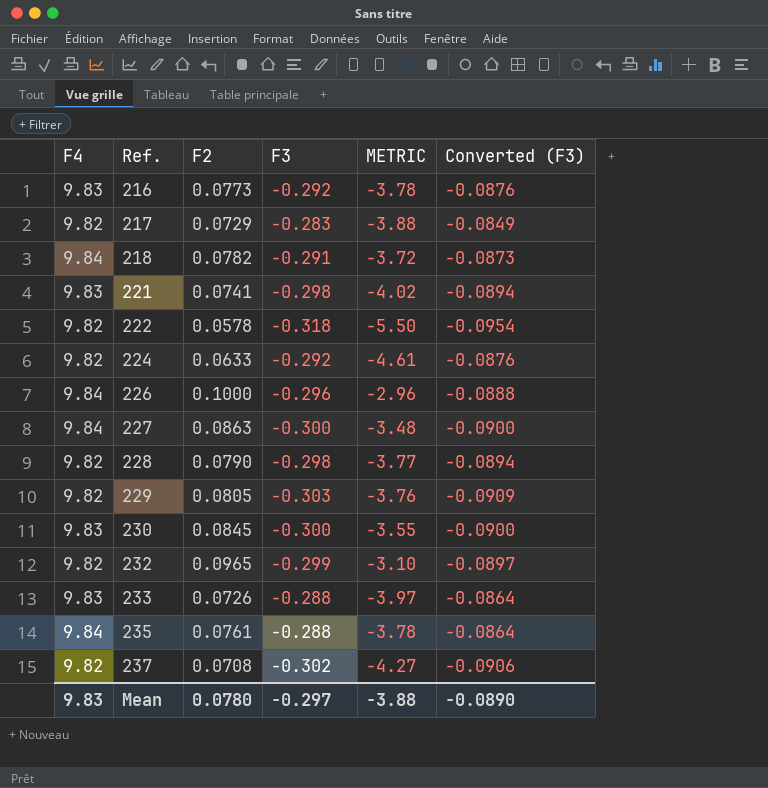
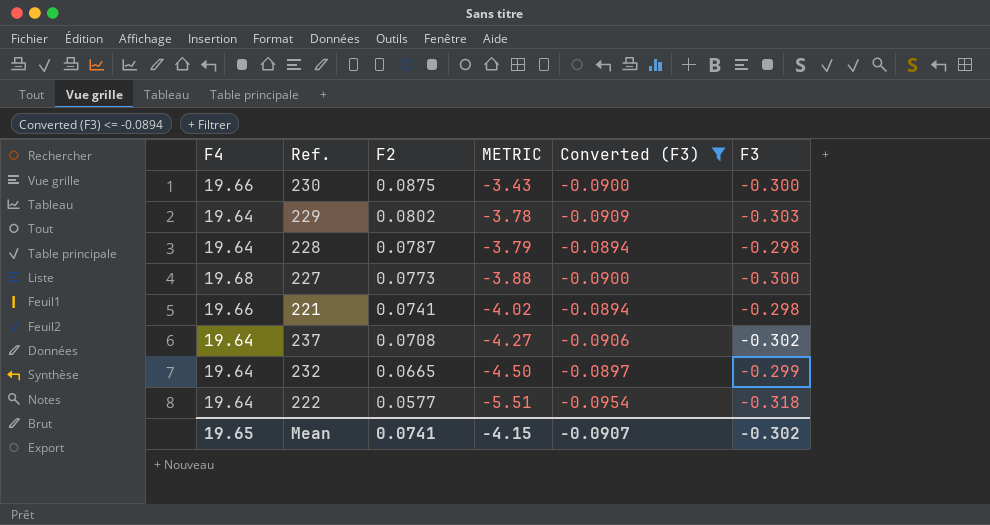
filter: none -> Converted (F3) <= -0.0894
row order: Ref. ascending -> F2 descending
column F3 | position: 4 -> 6
230 | F4: 9.83 -> 19.66
230 | F2: 0.0845 -> 0.0875
230 | METRIC: -3.55 -> -3.43
229 | F4: 9.82 -> 19.64
229 | F2: 0.0805 -> 0.0802
229 | METRIC: -3.76 -> -3.78
228 | F4: 9.82 -> 19.64
228 | F2: 0.0790 -> 0.0787
228 | METRIC: -3.77 -> -3.79
227 | F4: 9.84 -> 19.68
227 | F2: 0.0863 -> 0.0773
227 | METRIC: -3.48 -> -3.88
221 | F4: 9.83 -> 19.66
237 | F4: 9.82 -> 19.64
232 | F4: 9.82 -> 19.64
232 | F2: 0.0965 -> 0.0665
232 | METRIC: -3.10 -> -4.50
222 | F4: 9.82 -> 19.64
222 | F2: 0.0578 -> 0.0577
222 | METRIC: -5.50 -> -5.51
Mean | F4: 9.83 -> 19.65
Mean | F2: 0.0780 -> 0.0741
Mean | METRIC: -3.88 -> -4.15
Mean | Converted (F3): -0.0890 -> -0.0907
Mean | F3: -0.297 -> -0.302

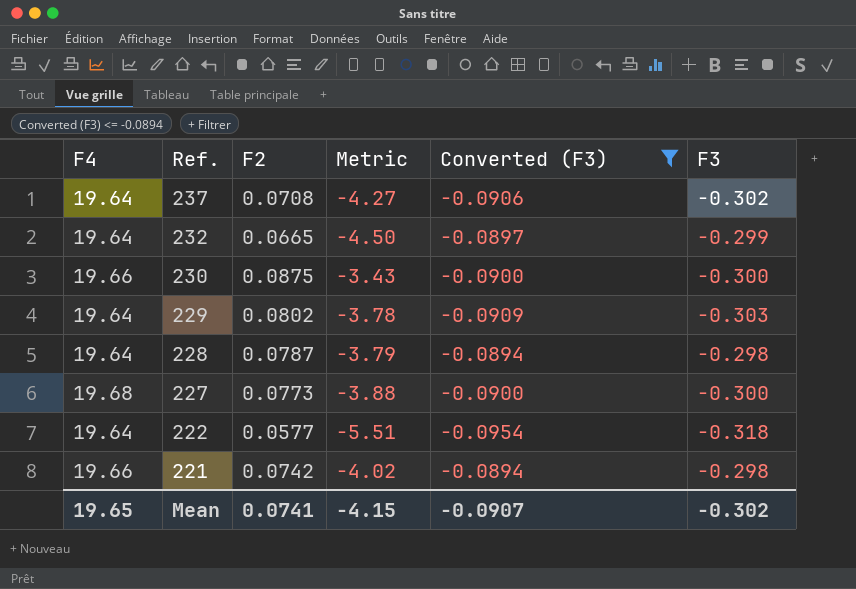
row order: F2 descending -> Ref. descending
column name: METRIC -> Metric
221 | F2: 0.0741 -> 0.0742

